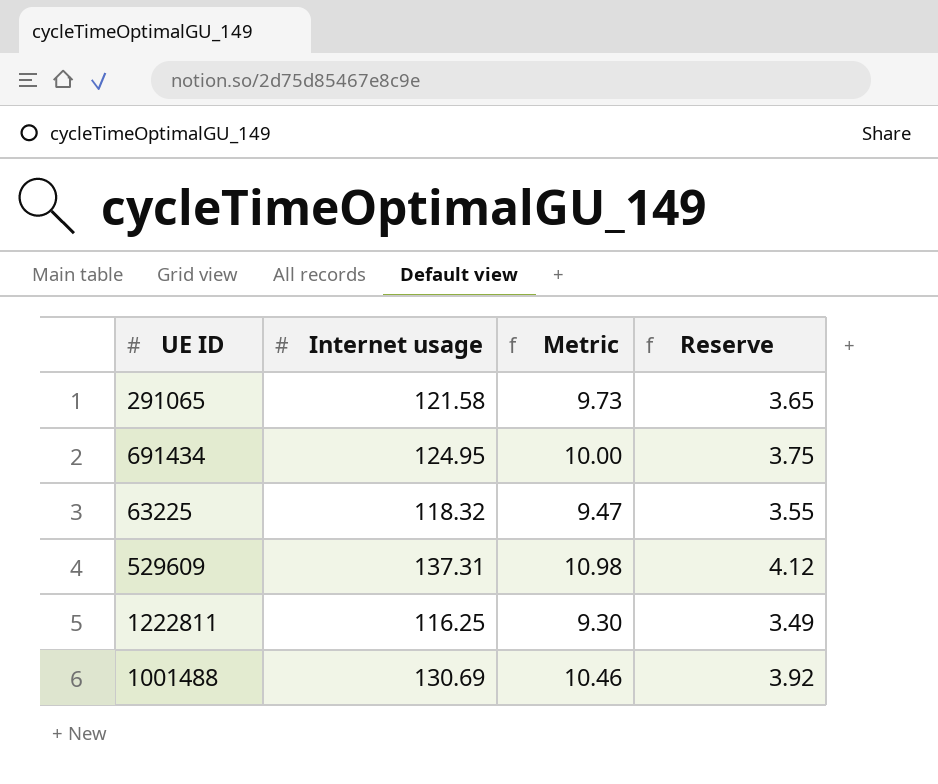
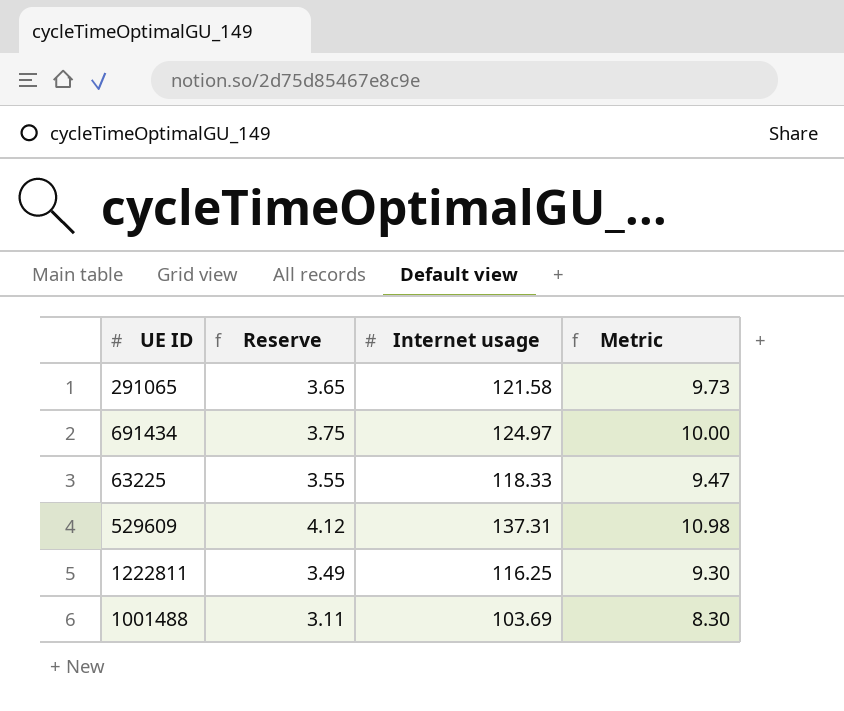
column Reserve | position: 4 -> 2
691434 | Internet usage: 124.95 -> 124.97
63225 | Internet usage: 118.32 -> 118.33
1001488 | Reserve: 3.92 -> 3.11
1001488 | Internet usage: 130.69 -> 103.69
1001488 | Metric: 10.46 -> 8.30

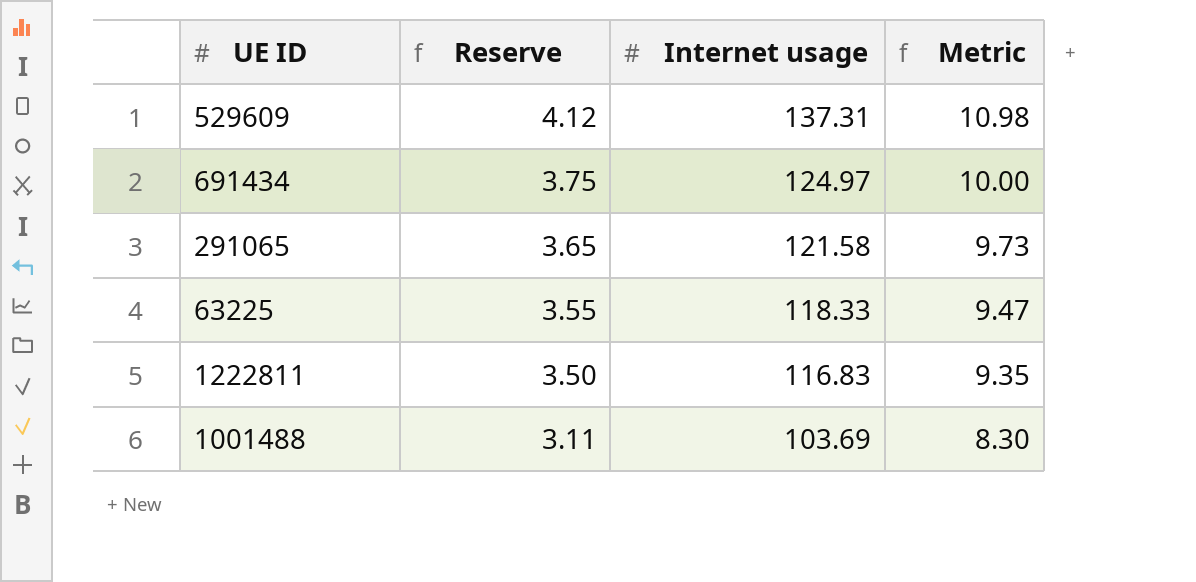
row order: none -> Reserve descending
1222811 | Reserve: 3.49 -> 3.50
1222811 | Internet usage: 116.25 -> 116.83
1222811 | Metric: 9.30 -> 9.35

